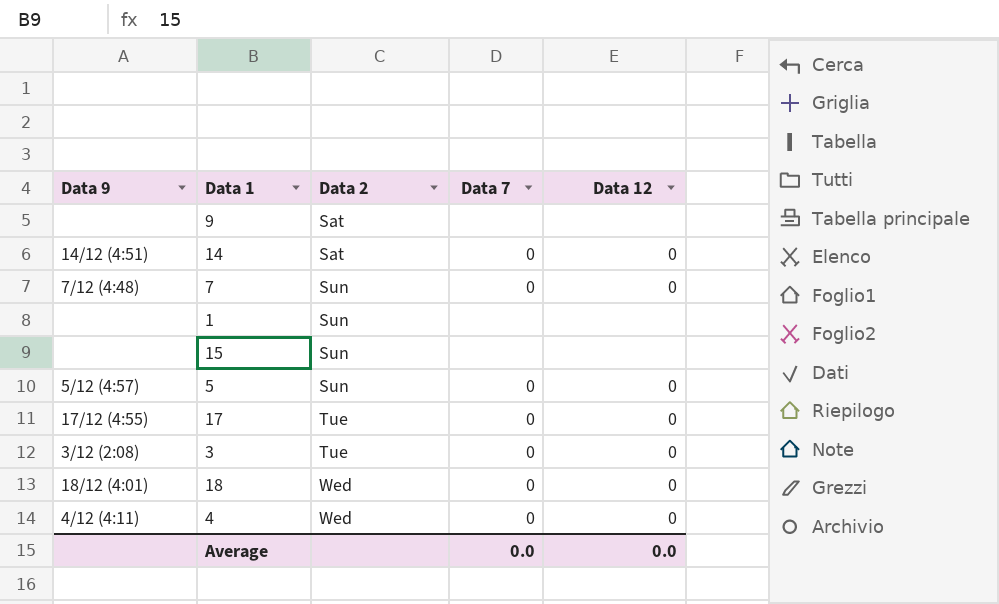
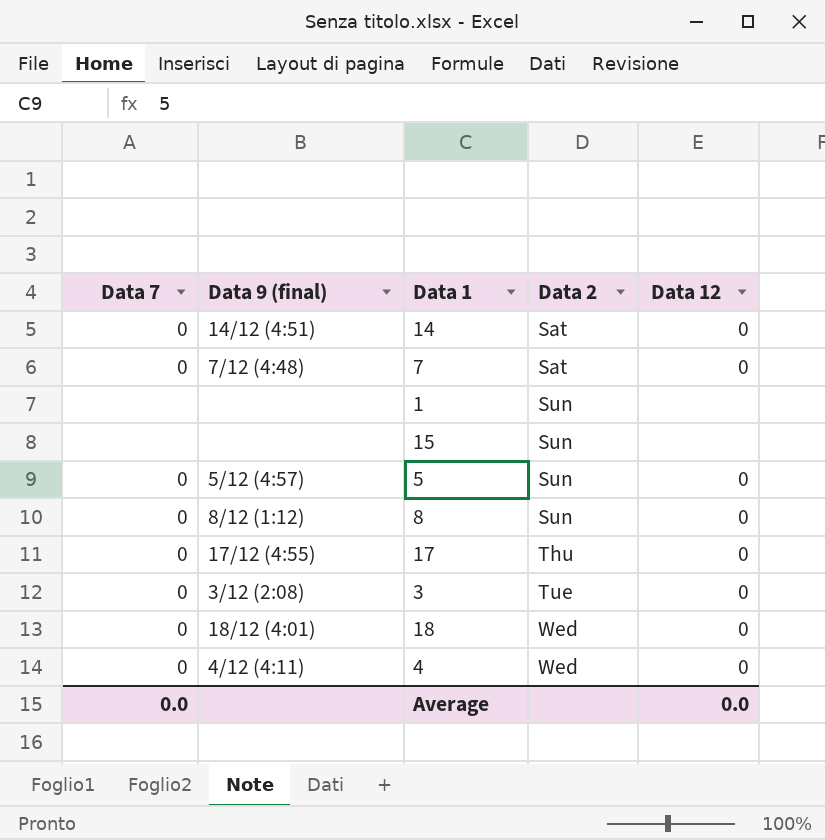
column Data 7 | position: 4 -> 1
column name: Data 9 -> Data 9 (final)
row 9: none | Sat | none | none -> none
7 | Data 2: Sun -> Sat
row 8: none -> 0 | 8/12 (1:12) | Sun | 0
17 | Data 2: Tue -> Thu

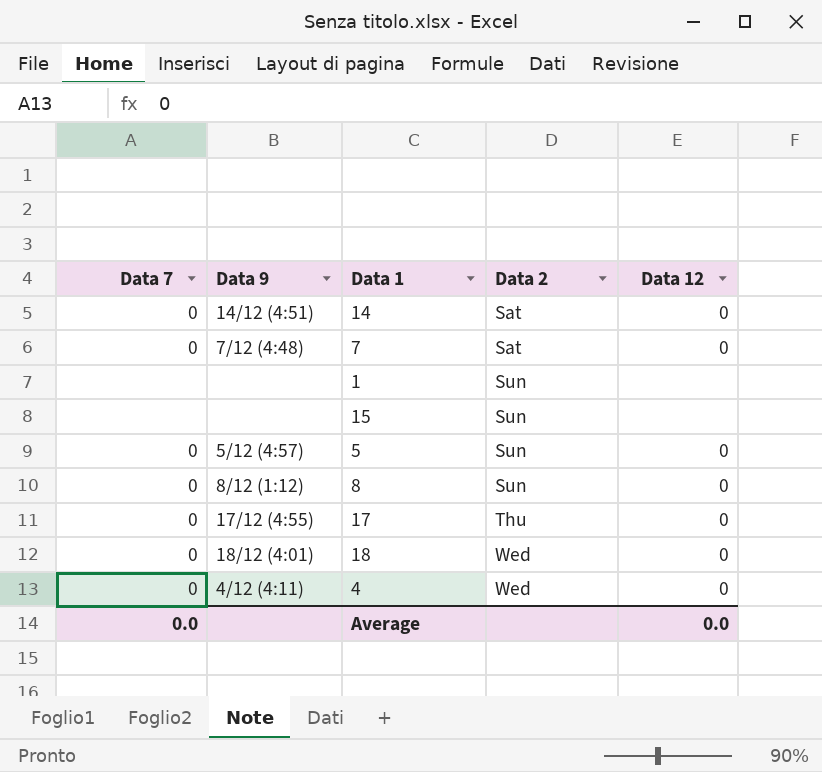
column name: Data 9 (final) -> Data 9
row 3: 0 | 3/12 (2:08) | Tue | 0 -> none

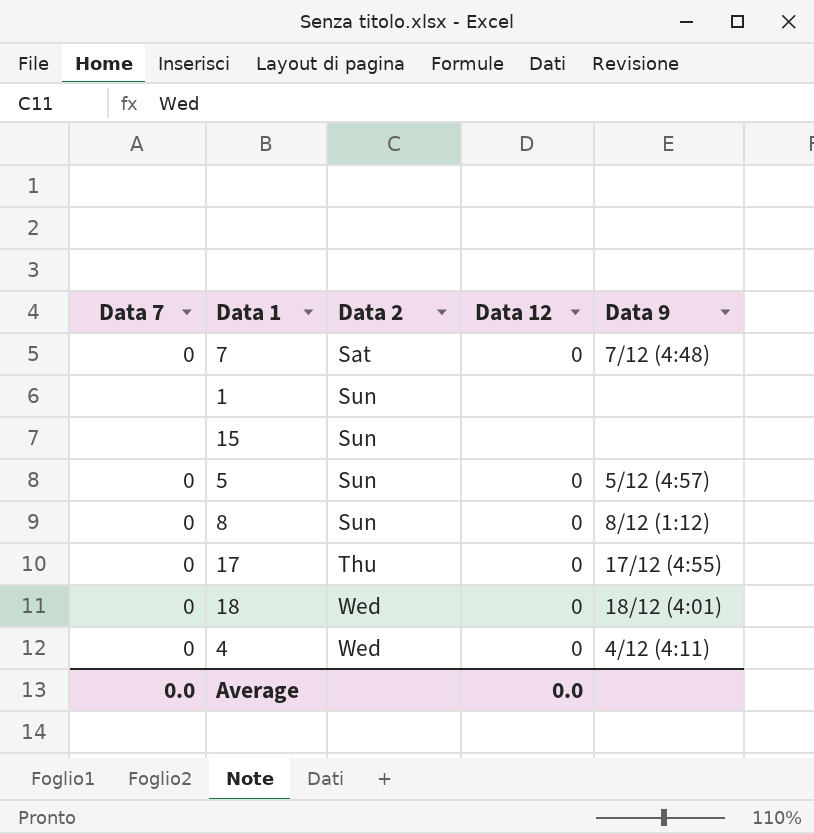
column Data 9 | position: 2 -> 5
row 14: 0 | 14/12 (4:51) | Sat | 0 -> none

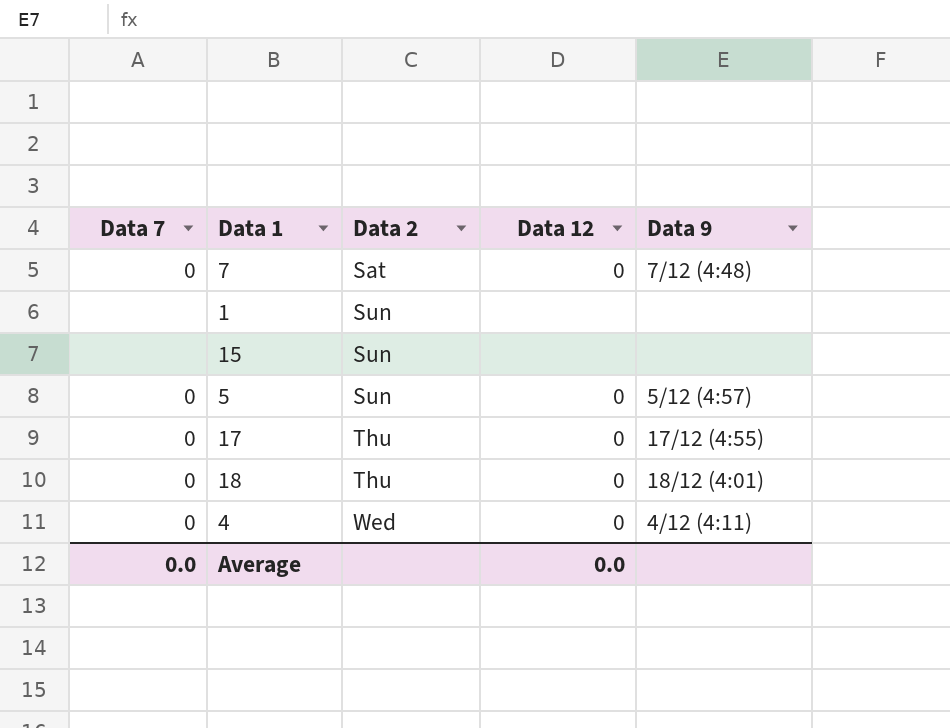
row 8: 0 | Sun | 0 | 8/12 (1:12) -> none
18 | Data 2: Wed -> Thu

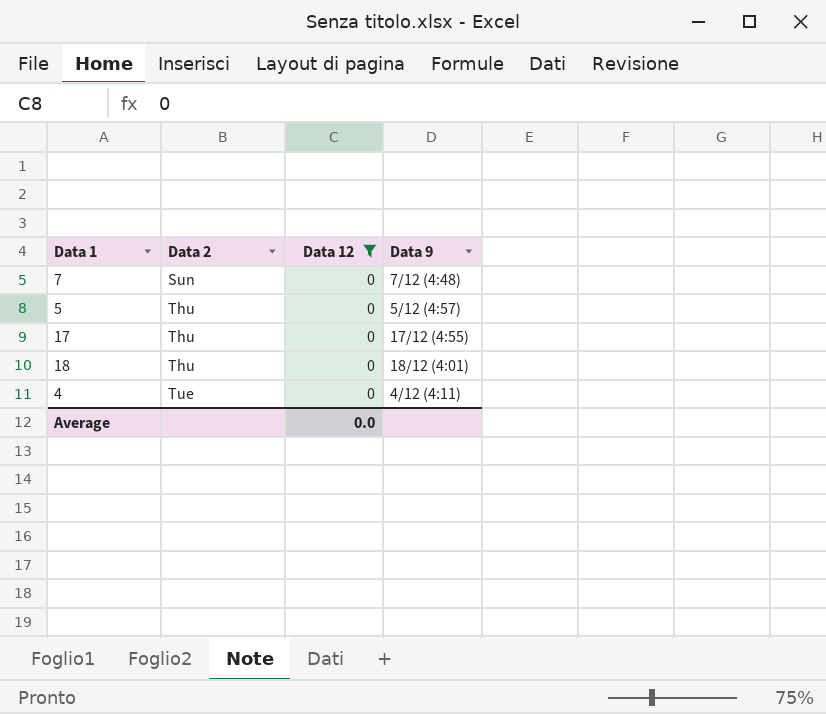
filter: none -> Data 12 = 0
column Data 7 | position: 1 -> none
7 | Data 2: Sat -> Sun
5 | Data 2: Sun -> Thu
4 | Data 2: Wed -> Tue

